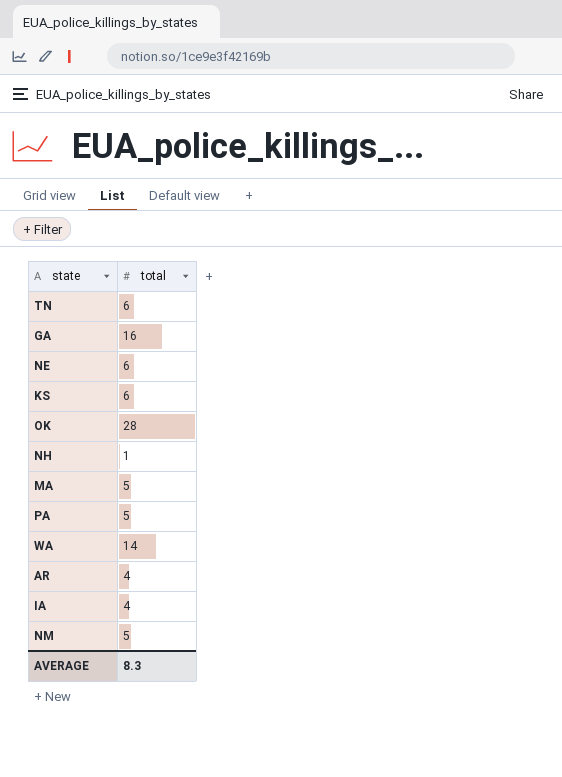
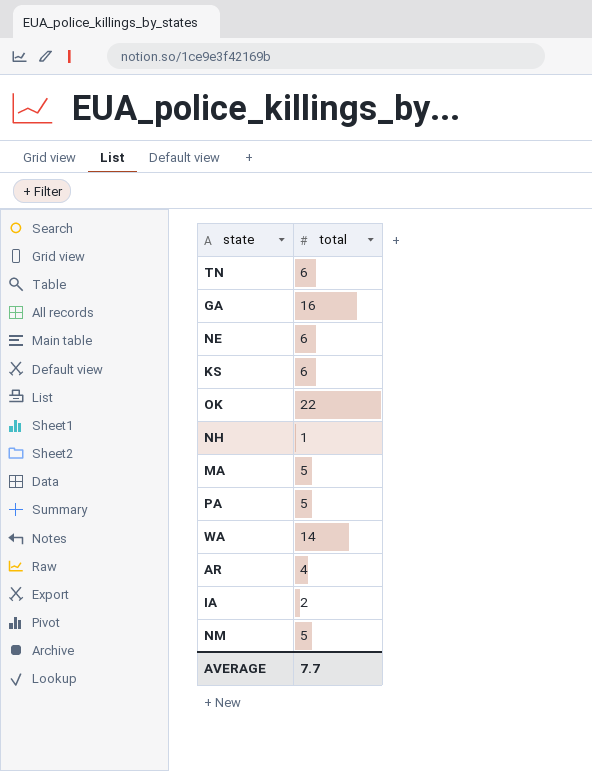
OK | total: 28 -> 22
IA | total: 4 -> 2
AVERAGE | total: 8.3 -> 7.7

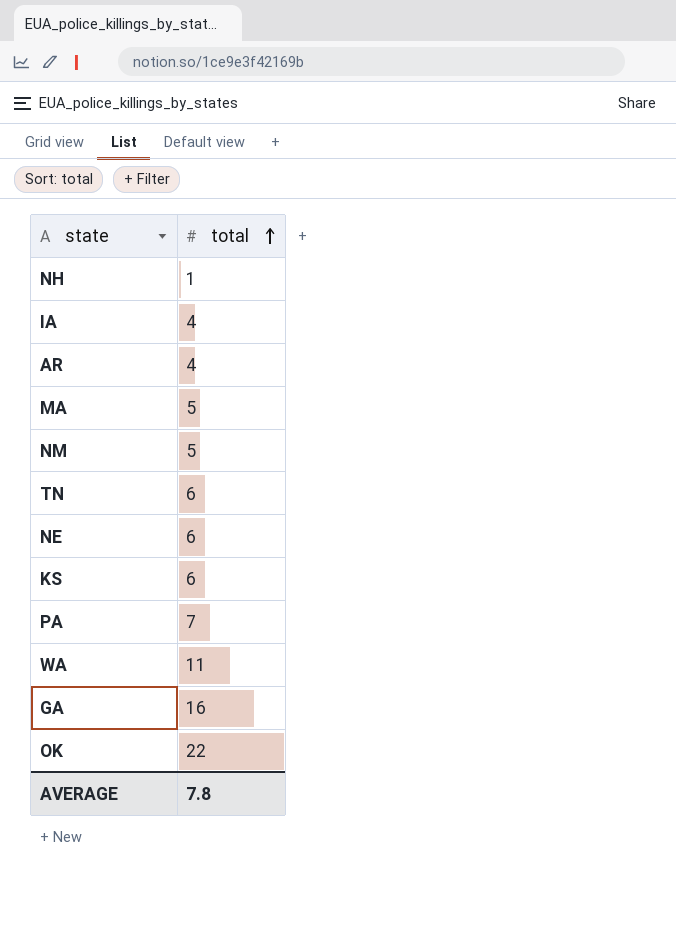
row order: none -> total ascending
IA | total: 2 -> 4
PA | total: 5 -> 7
WA | total: 14 -> 11
AVERAGE | total: 7.7 -> 7.8

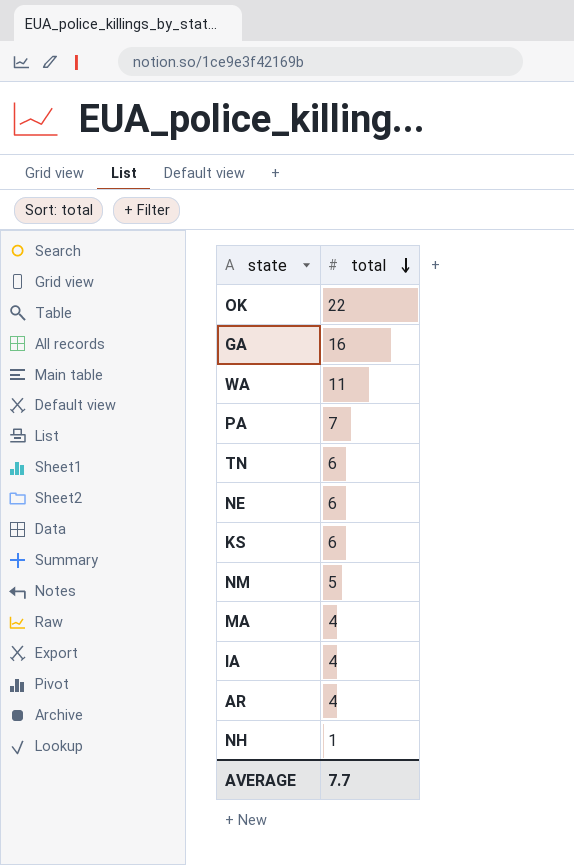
row order: total ascending -> total descending
MA | total: 5 -> 4
AVERAGE | total: 7.8 -> 7.7

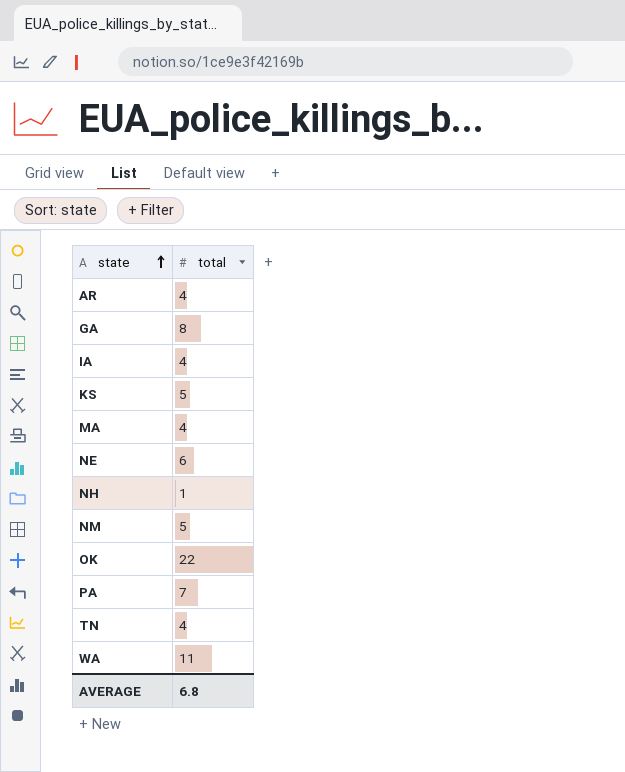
row order: total descending -> state ascending
GA | total: 16 -> 8
KS | total: 6 -> 5
TN | total: 6 -> 4
AVERAGE | total: 7.7 -> 6.8

